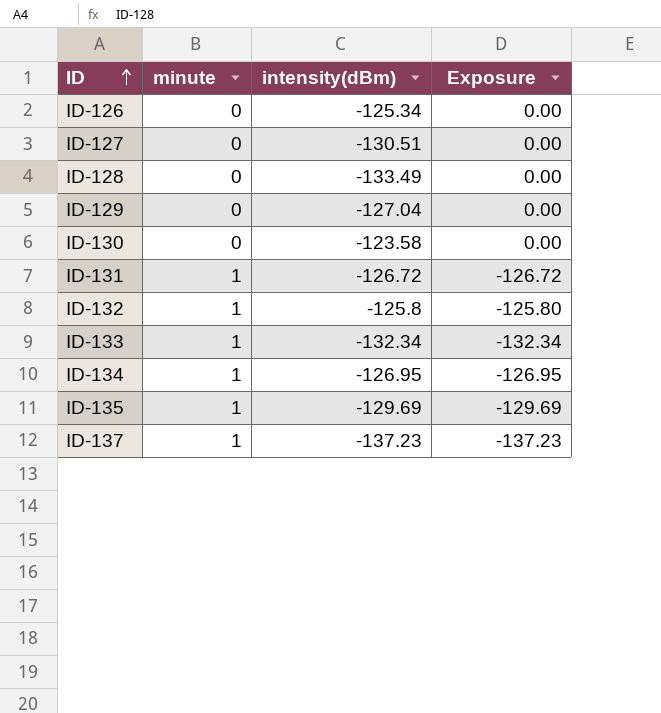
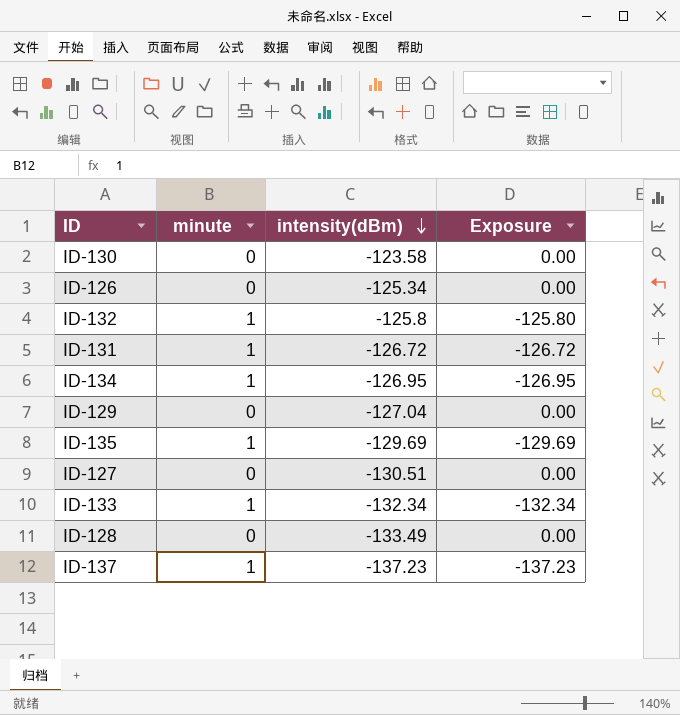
row order: ID ascending -> intensity(dBm) descending

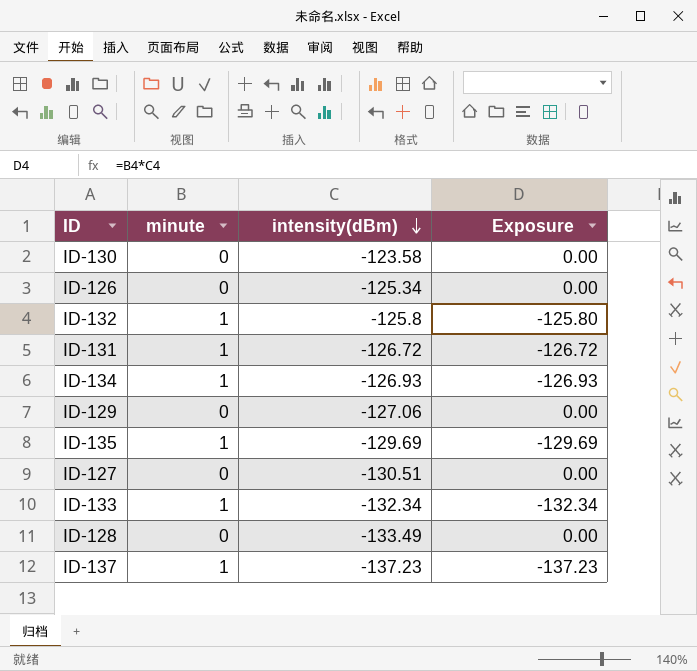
ID-134 | intensity(dBm): -126.95 -> -126.93
ID-134 | Exposure: -126.95 -> -126.93
ID-129 | intensity(dBm): -127.04 -> -127.06

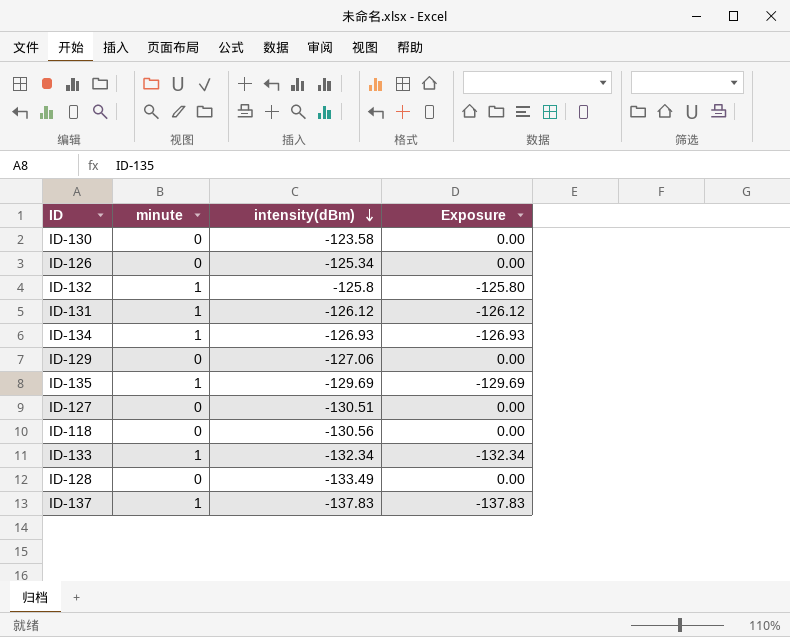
ID-131 | intensity(dBm): -126.72 -> -126.12
ID-131 | Exposure: -126.72 -> -126.12
row ID-118: none -> 0 | -130.56 | 0.00
ID-137 | intensity(dBm): -137.23 -> -137.83
ID-137 | Exposure: -137.23 -> -137.83

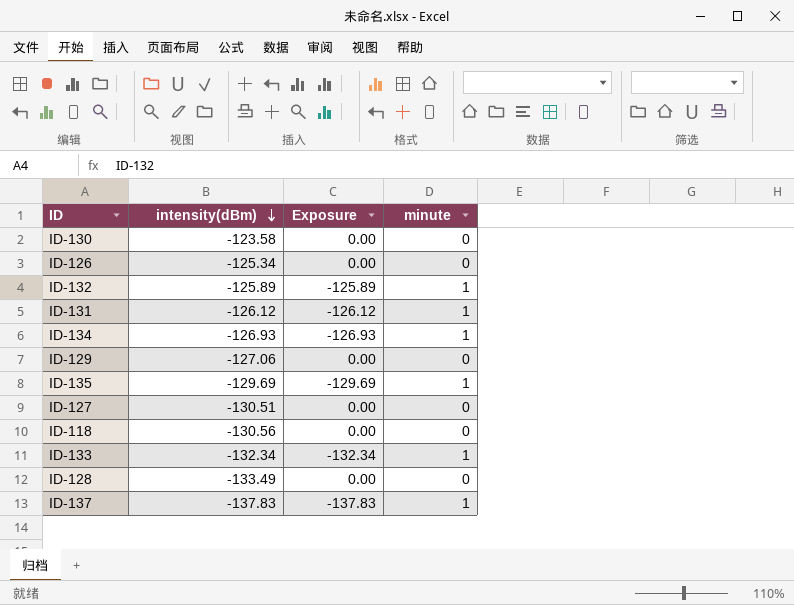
column minute | position: 2 -> 4
ID-132 | intensity(dBm): -125.8 -> -125.89
ID-132 | Exposure: -125.80 -> -125.89

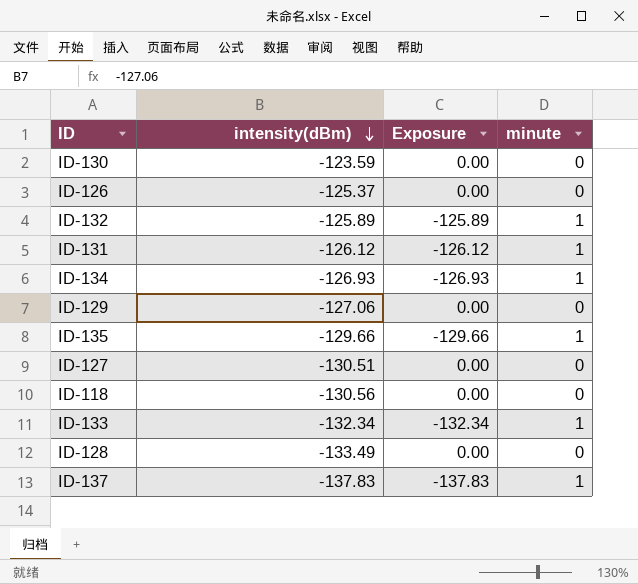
ID-130 | intensity(dBm): -123.58 -> -123.59
ID-126 | intensity(dBm): -125.34 -> -125.37
ID-135 | intensity(dBm): -129.69 -> -129.66
ID-135 | Exposure: -129.69 -> -129.66

